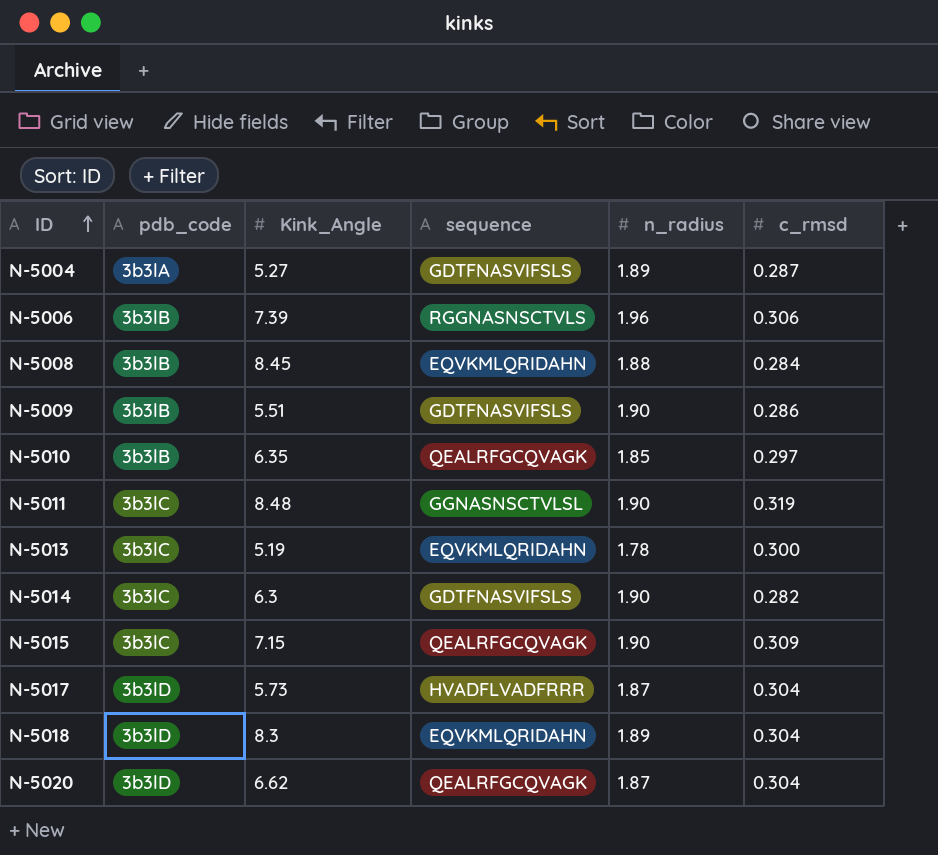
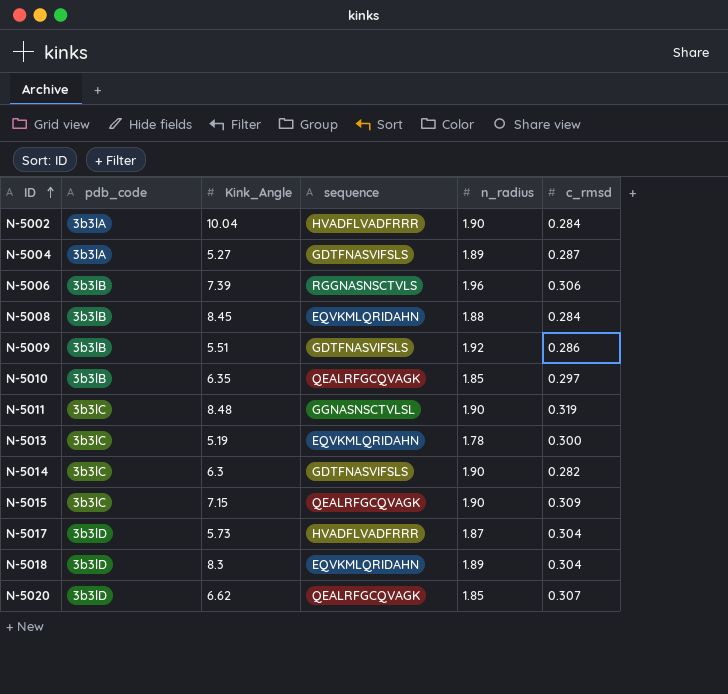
row N-5002: none -> 3b3lA | 10.04 | HVADFLVADFRRR | 1.90 | 0.284
N-5009 | n_radius: 1.90 -> 1.92
N-5020 | n_radius: 1.87 -> 1.85
N-5020 | c_rmsd: 0.304 -> 0.307

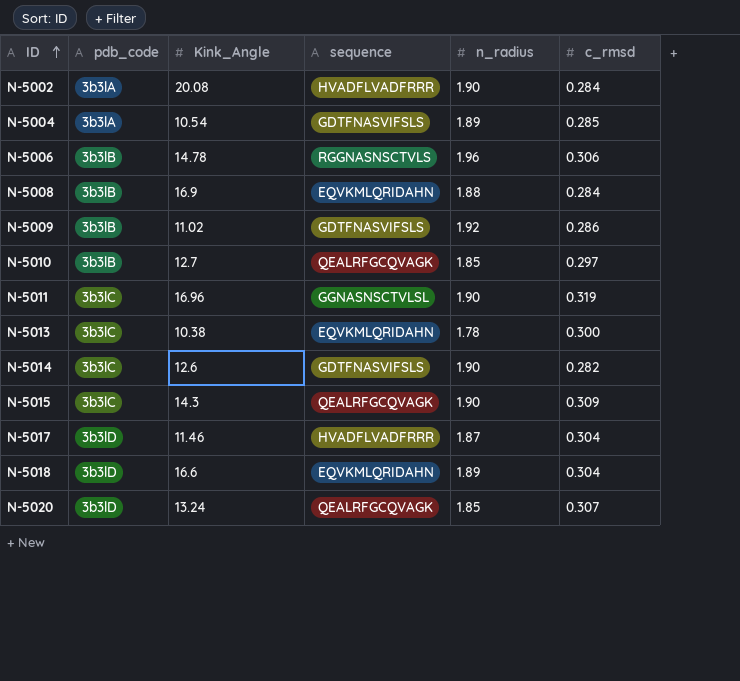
N-5002 | Kink_Angle: 10.04 -> 20.08
N-5004 | Kink_Angle: 5.27 -> 10.54
N-5004 | c_rmsd: 0.287 -> 0.285
N-5006 | Kink_Angle: 7.39 -> 14.78
N-5008 | Kink_Angle: 8.45 -> 16.9
N-5009 | Kink_Angle: 5.51 -> 11.02
N-5010 | Kink_Angle: 6.35 -> 12.7
N-5011 | Kink_Angle: 8.48 -> 16.96
N-5013 | Kink_Angle: 5.19 -> 10.38
N-5014 | Kink_Angle: 6.3 -> 12.6
N-5015 | Kink_Angle: 7.15 -> 14.3
N-5017 | Kink_Angle: 5.73 -> 11.46
N-5018 | Kink_Angle: 8.3 -> 16.6
N-5020 | Kink_Angle: 6.62 -> 13.24

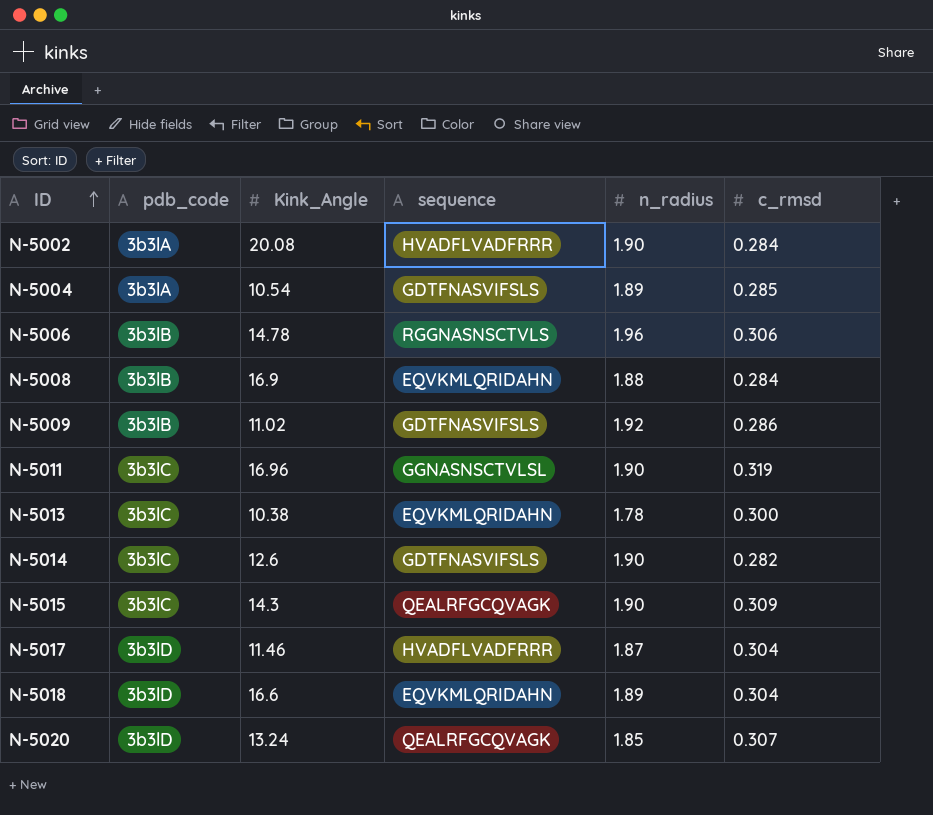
row N-5010: 3b3lB | 12.7 | QEALRFGCQVAGK | 1.85 | 0.297 -> none

